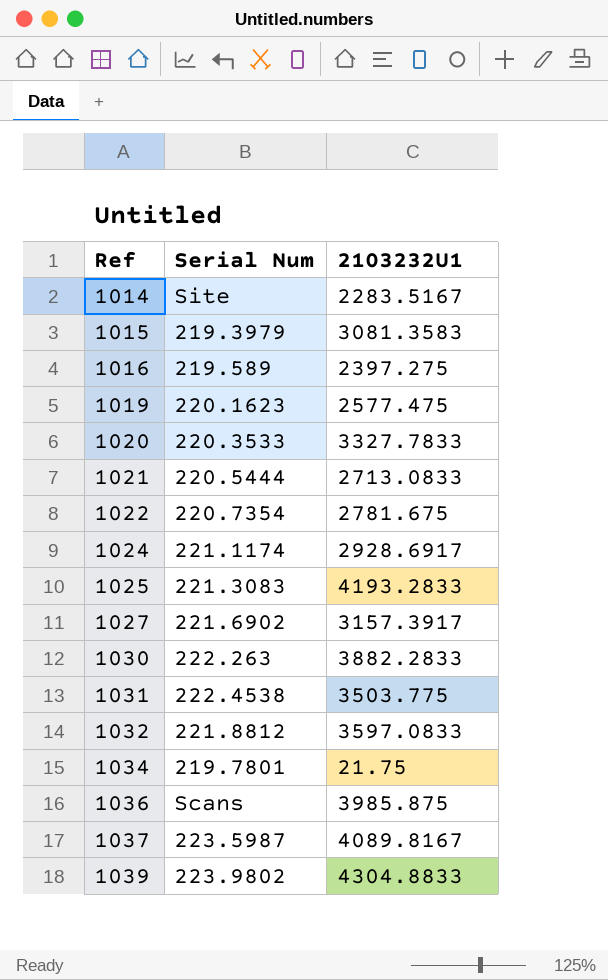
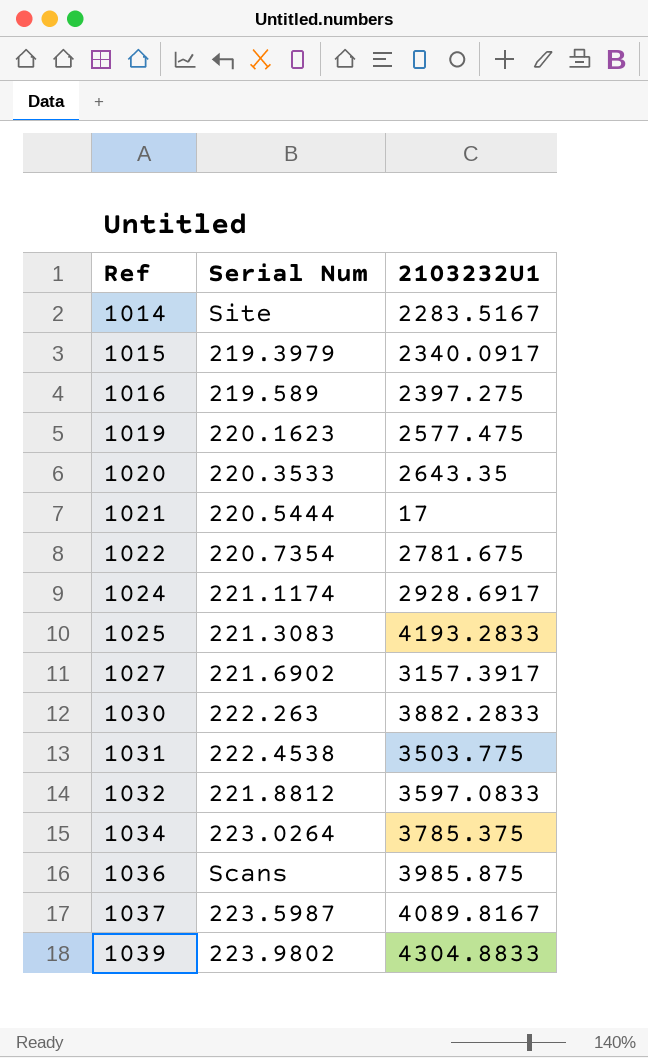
1015 | 2103232U1: 3081.3583 -> 2340.0917
1020 | 2103232U1: 3327.7833 -> 2643.35
1021 | 2103232U1: 2713.0833 -> 17
1034 | Serial Num: 219.7801 -> 223.0264
1034 | 2103232U1: 21.75 -> 3785.375

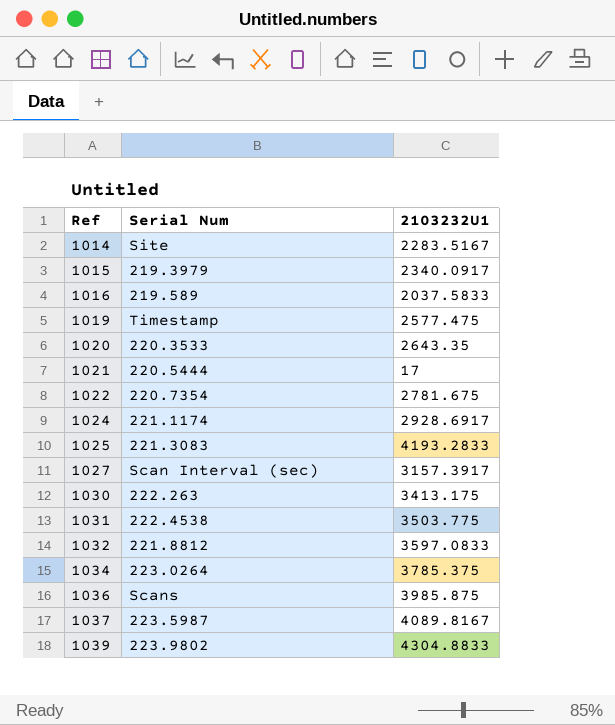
1016 | 2103232U1: 2397.275 -> 2037.5833
1019 | Serial Num: 220.1623 -> Timestamp
1027 | Serial Num: 221.6902 -> Scan Interval (sec)
1030 | 2103232U1: 3882.2833 -> 3413.175

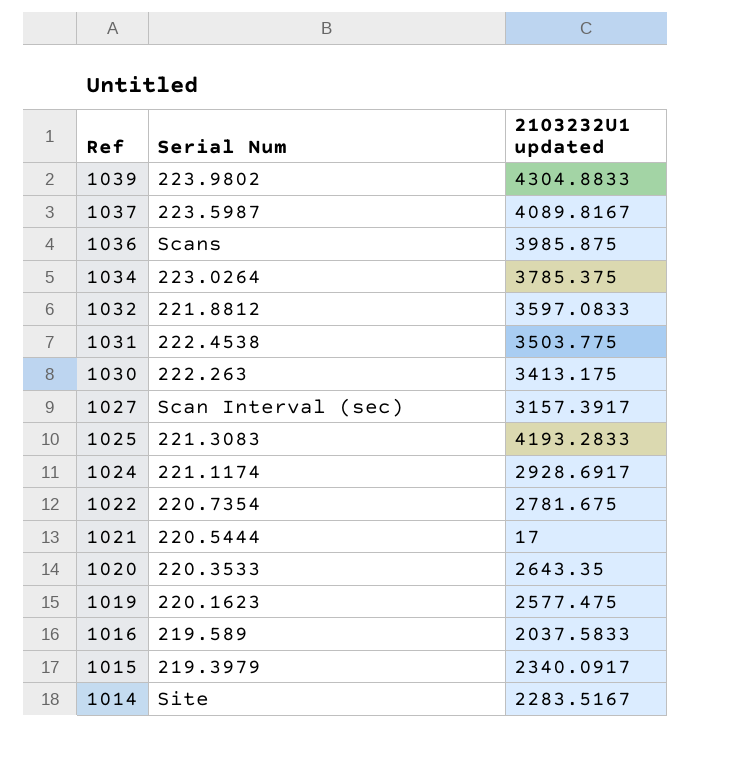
row order: Ref ascending -> Ref descending
column name: 2103232U1 -> 2103232U1 updated
1019 | Serial Num: Timestamp -> 220.1623

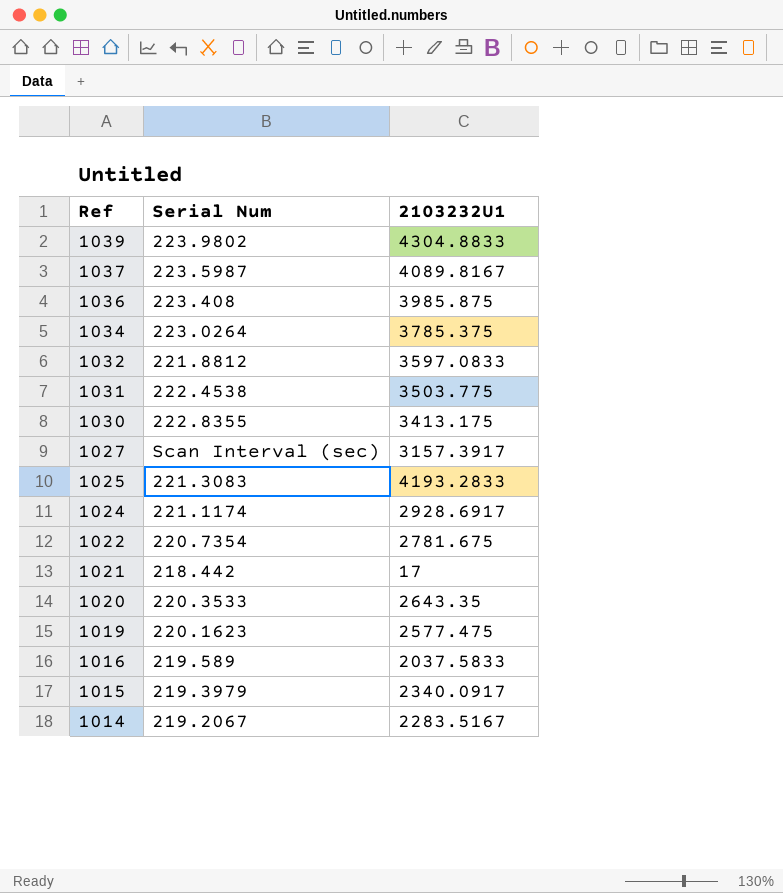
column name: 2103232U1 updated -> 2103232U1
1036 | Serial Num: Scans -> 223.408
1030 | Serial Num: 222.263 -> 222.8355
1021 | Serial Num: 220.5444 -> 218.442
1014 | Serial Num: Site -> 219.2067

